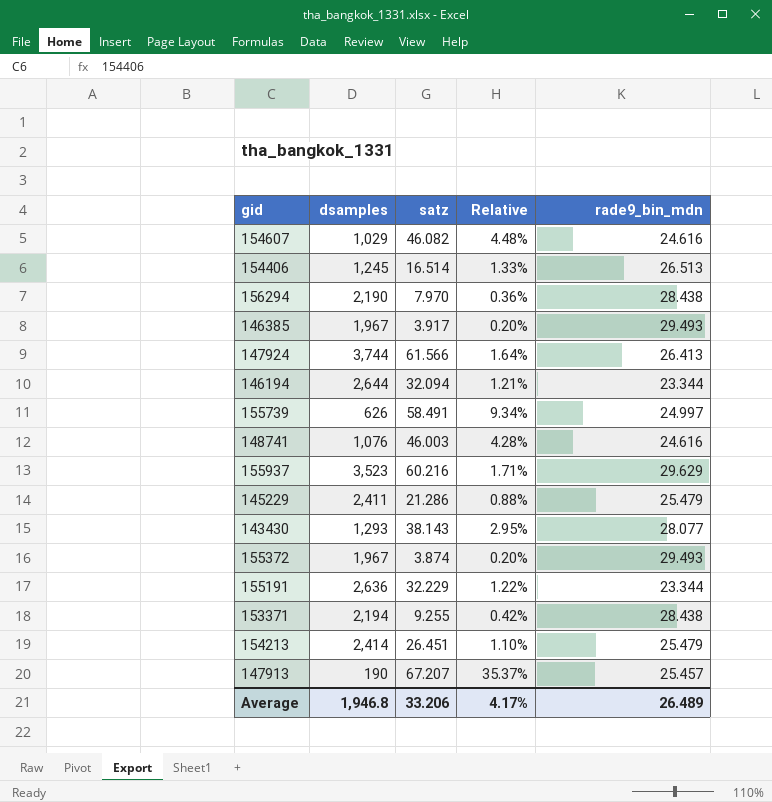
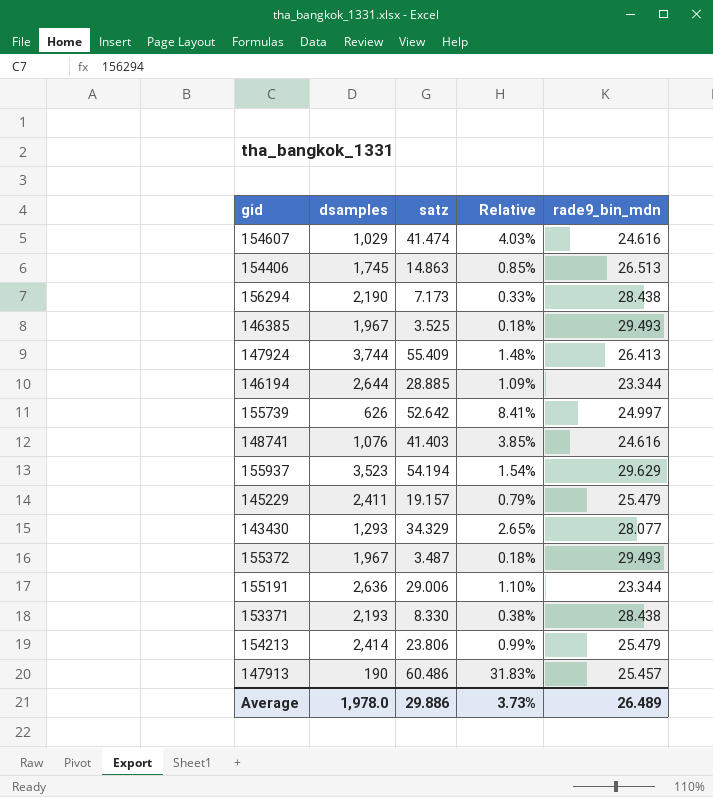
154607 | satz: 46.082 -> 41.474
154607 | Relative: 4.48% -> 4.03%
154406 | dsamples: 1,245 -> 1,745
154406 | satz: 16.514 -> 14.863
154406 | Relative: 1.33% -> 0.85%
156294 | satz: 7.970 -> 7.173
156294 | Relative: 0.36% -> 0.33%
146385 | satz: 3.917 -> 3.525
146385 | Relative: 0.20% -> 0.18%
147924 | satz: 61.566 -> 55.409
147924 | Relative: 1.64% -> 1.48%
146194 | satz: 32.094 -> 28.885
146194 | Relative: 1.21% -> 1.09%
155739 | satz: 58.491 -> 52.642
155739 | Relative: 9.34% -> 8.41%
148741 | satz: 46.003 -> 41.403
148741 | Relative: 4.28% -> 3.85%
155937 | satz: 60.216 -> 54.194
155937 | Relative: 1.71% -> 1.54%
145229 | satz: 21.286 -> 19.157
145229 | Relative: 0.88% -> 0.79%
143430 | satz: 38.143 -> 34.329
143430 | Relative: 2.95% -> 2.65%
155372 | satz: 3.874 -> 3.487
155372 | Relative: 0.20% -> 0.18%
155191 | satz: 32.229 -> 29.006
155191 | Relative: 1.22% -> 1.10%
153371 | dsamples: 2,194 -> 2,193
153371 | satz: 9.255 -> 8.330
153371 | Relative: 0.42% -> 0.38%
154213 | satz: 26.451 -> 23.806
154213 | Relative: 1.10% -> 0.99%
147913 | satz: 67.207 -> 60.486
147913 | Relative: 35.37% -> 31.83%
Average | dsamples: 1,946.8 -> 1,978.0
Average | satz: 33.206 -> 29.886
Average | Relative: 4.17% -> 3.73%

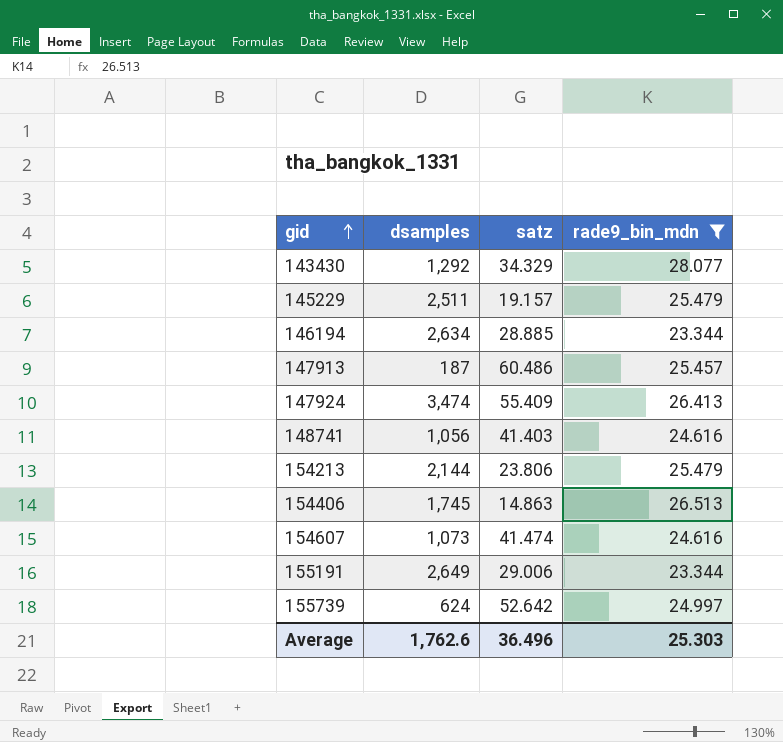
filter: none -> rade9_bin_mdn <= 28.077
row order: none -> gid ascending
column Relative | formula: [satz] / [dsamples] -> none
143430 | dsamples: 1,293 -> 1,292
145229 | dsamples: 2,411 -> 2,511
146194 | dsamples: 2,644 -> 2,634
147913 | dsamples: 190 -> 187
147924 | dsamples: 3,744 -> 3,474
148741 | dsamples: 1,076 -> 1,056
154213 | dsamples: 2,414 -> 2,144
154607 | dsamples: 1,029 -> 1,073
155191 | dsamples: 2,636 -> 2,649
155739 | dsamples: 626 -> 624
Average | dsamples: 1,978.0 -> 1,762.6
Average | satz: 29.886 -> 36.496
Average | rade9_bin_mdn: 26.489 -> 25.303

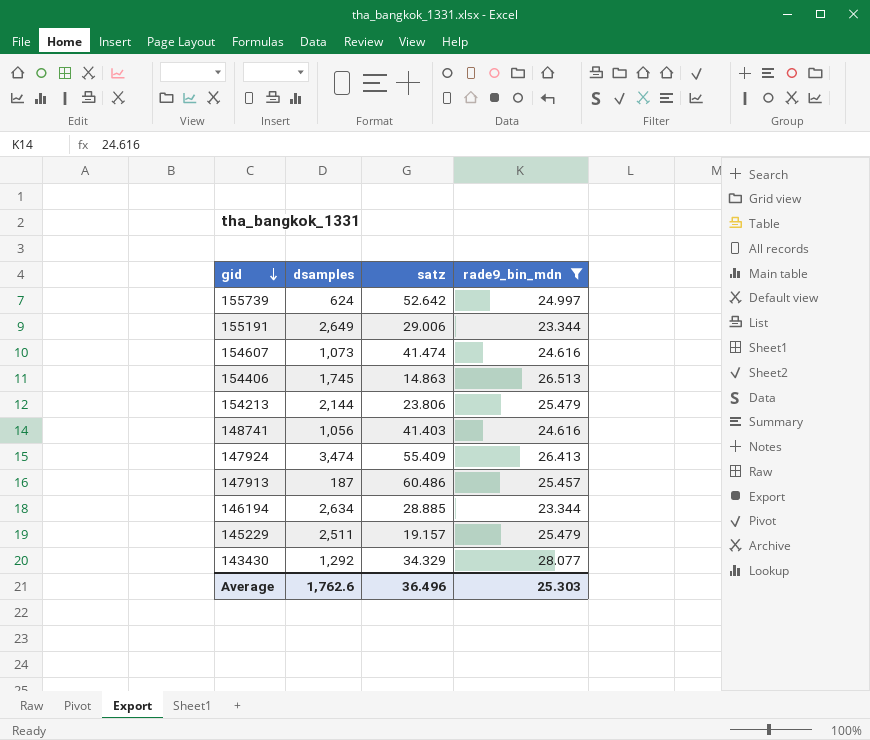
row order: gid ascending -> gid descending

